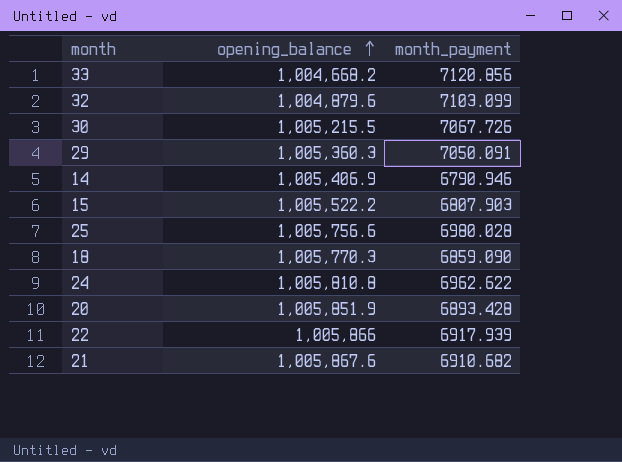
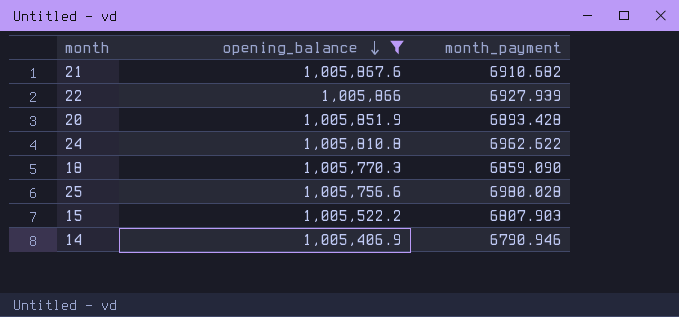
filter: none -> opening_balance >= 1,005,406.9
row order: opening_balance ascending -> opening_balance descending
22 | month_payment: 6917.939 -> 6927.939

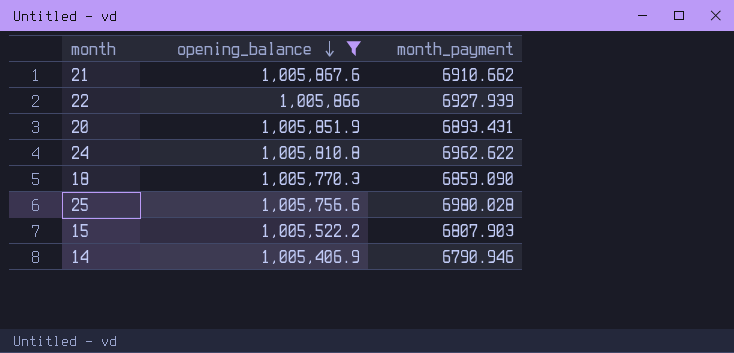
21 | month_payment: 6910.682 -> 6910.662
20 | month_payment: 6893.428 -> 6893.431

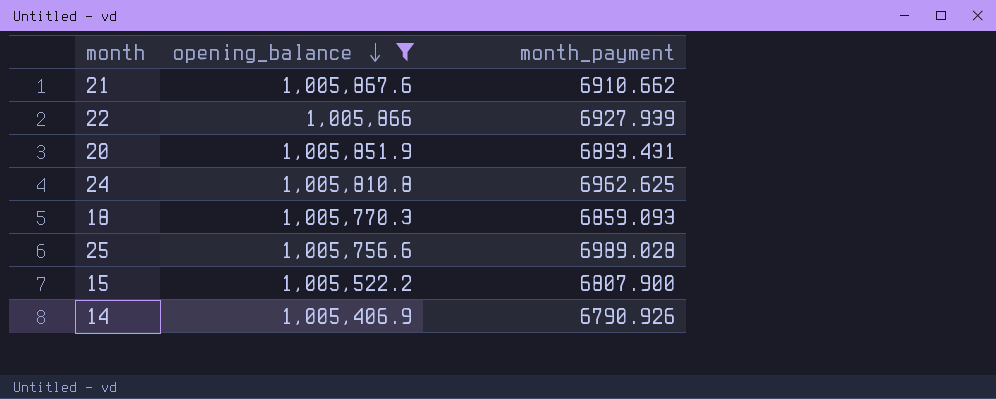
24 | month_payment: 6962.622 -> 6962.625
18 | month_payment: 6859.090 -> 6859.093
25 | month_payment: 6980.028 -> 6989.028
15 | month_payment: 6807.903 -> 6807.900
14 | month_payment: 6790.946 -> 6790.926

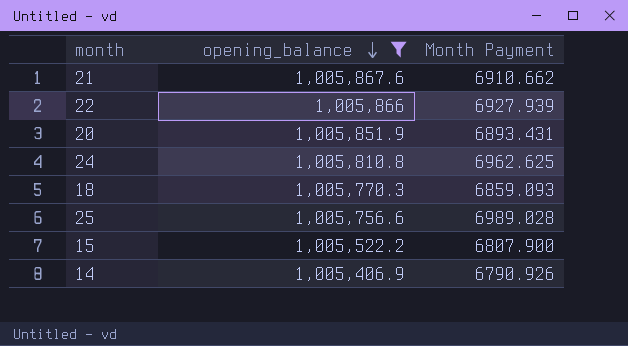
column name: month_payment -> Month Payment

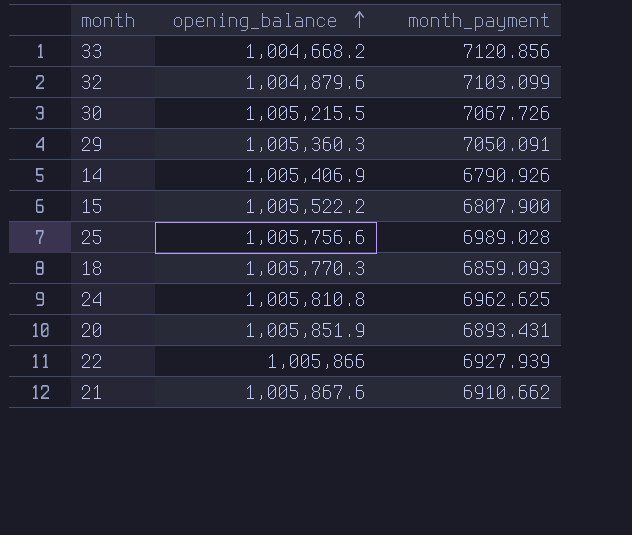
filter: opening_balance >= 1,005,406.9 -> none
row order: opening_balance descending -> opening_balance ascending
column name: Month Payment -> month_payment

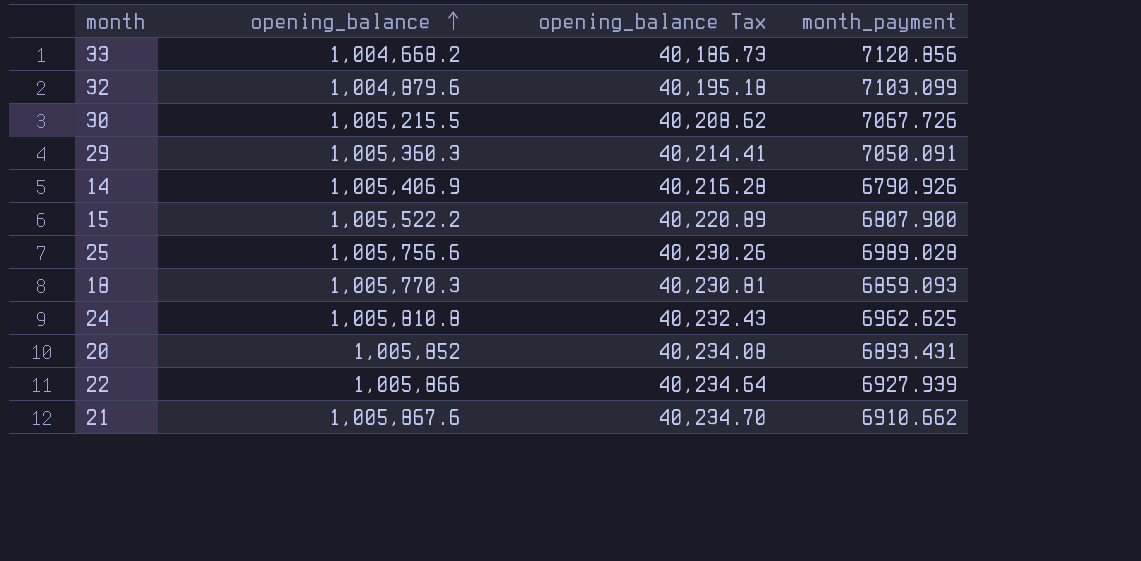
column opening_balance Tax | formula: none -> [opening_balance] * 0.04
20 | opening_balance: 1,005,851.9 -> 1,005,852

